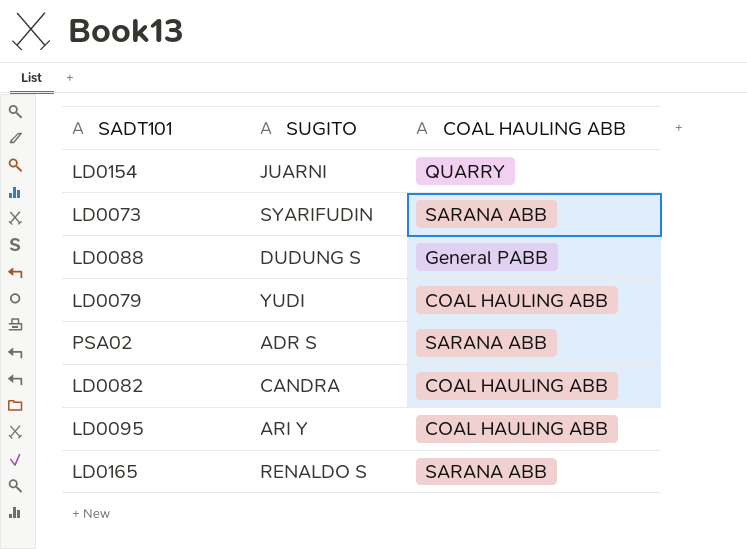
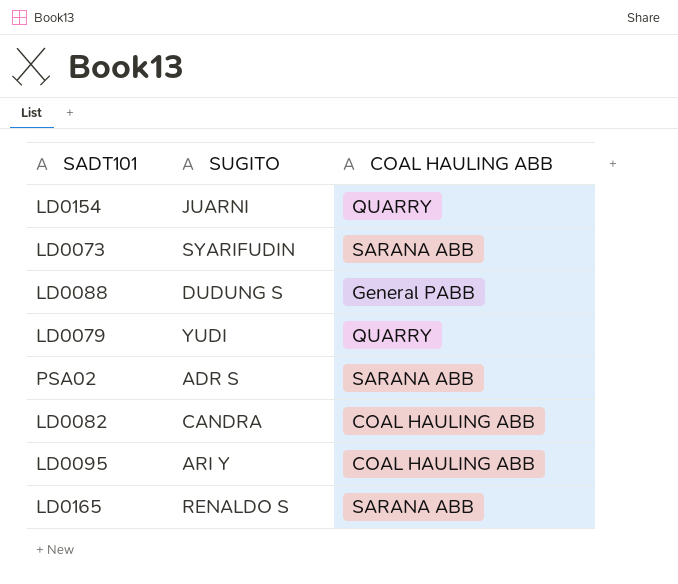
LD0079 | COAL HAULING ABB: COAL HAULING ABB -> QUARRY

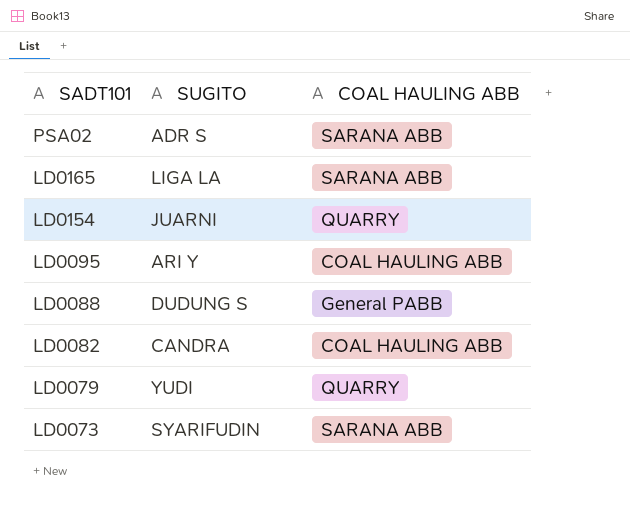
row order: none -> SADT101 descending
LD0165 | SUGITO: RENALDO S -> LIGA LA

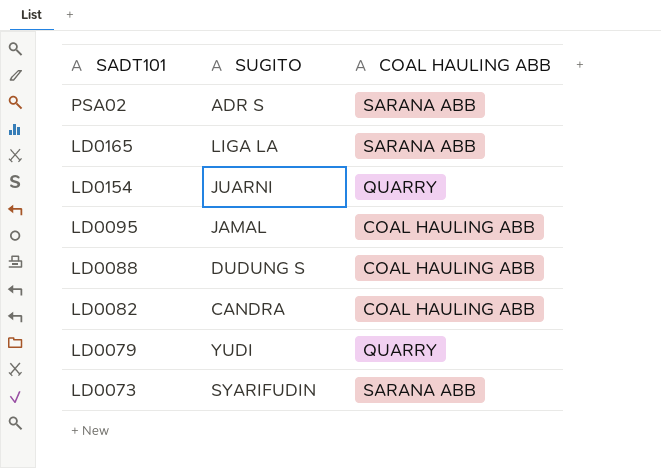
LD0095 | SUGITO: ARI Y -> JAMAL
LD0088 | COAL HAULING ABB: General PABB -> COAL HAULING ABB

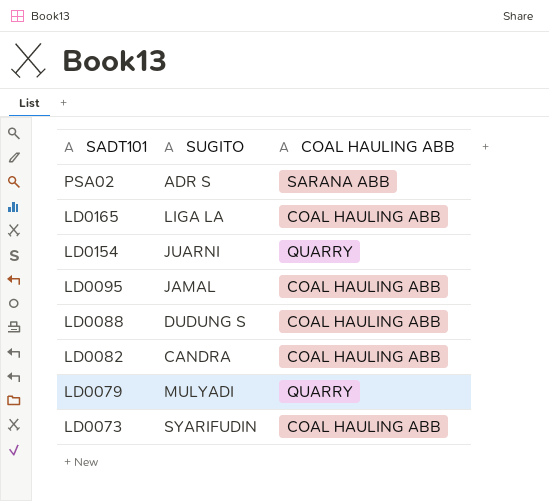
LD0165 | COAL HAULING ABB: SARANA ABB -> COAL HAULING ABB
LD0079 | SUGITO: YUDI -> MULYADI
LD0073 | COAL HAULING ABB: SARANA ABB -> COAL HAULING ABB

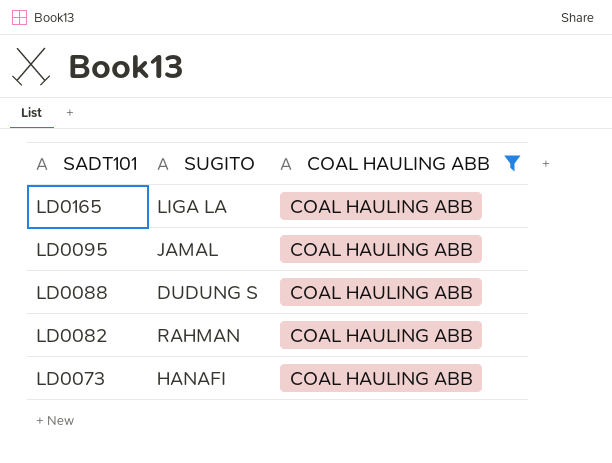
filter: none -> COAL HAULING ABB = COAL HAULING ABB
LD0082 | SUGITO: CANDRA -> RAHMAN
LD0073 | SUGITO: SYARIFUDIN -> HANAFI

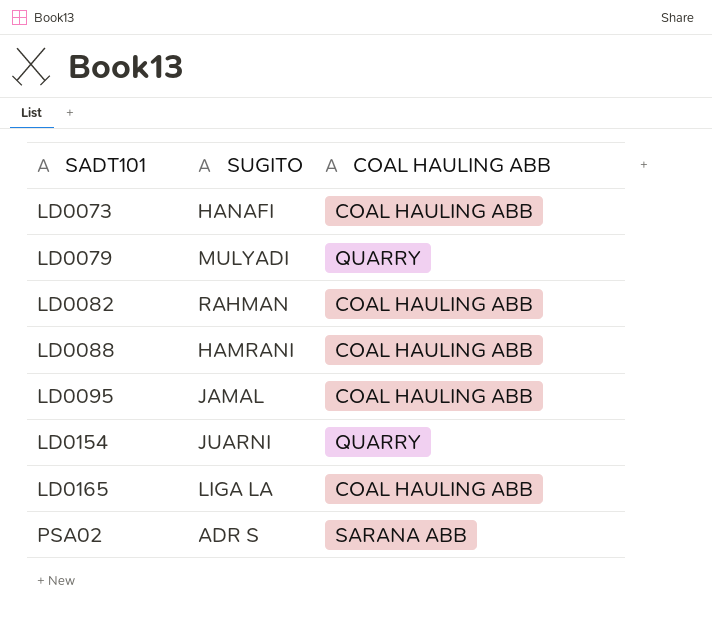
filter: COAL HAULING ABB = COAL HAULING ABB -> none
row order: SADT101 descending -> SADT101 ascending
LD0088 | SUGITO: DUDUNG S -> HAMRANI

